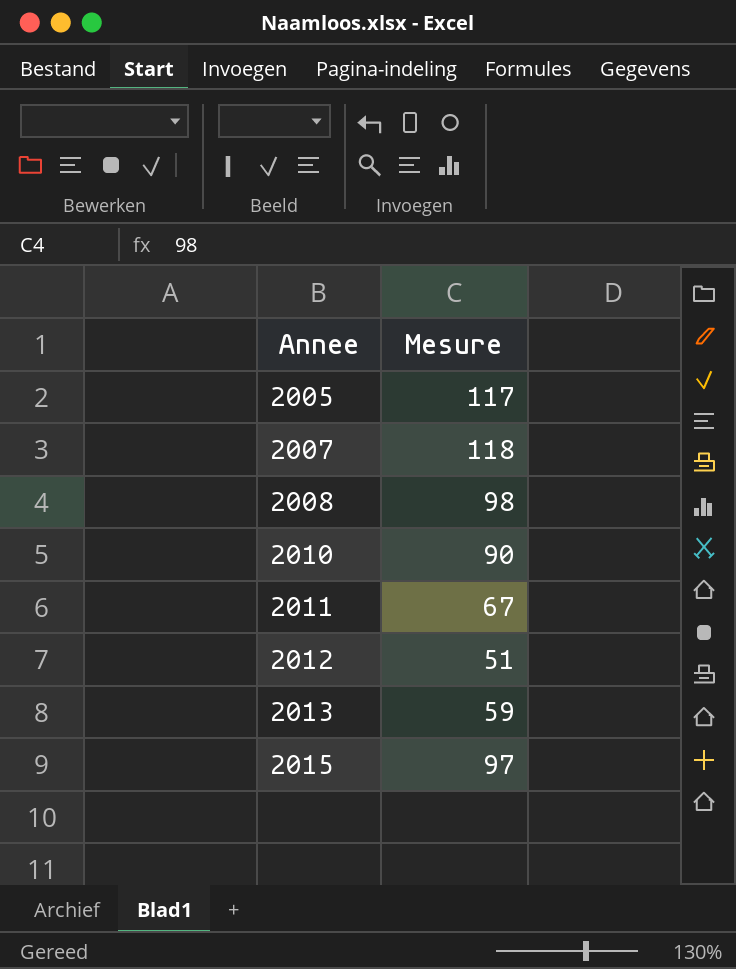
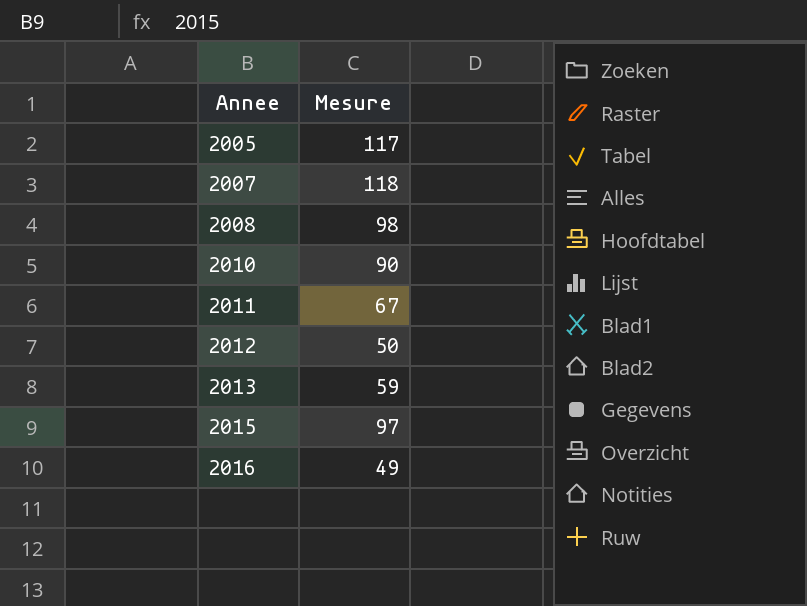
2012 | Mesure: 51 -> 50
row 2016: none -> 49

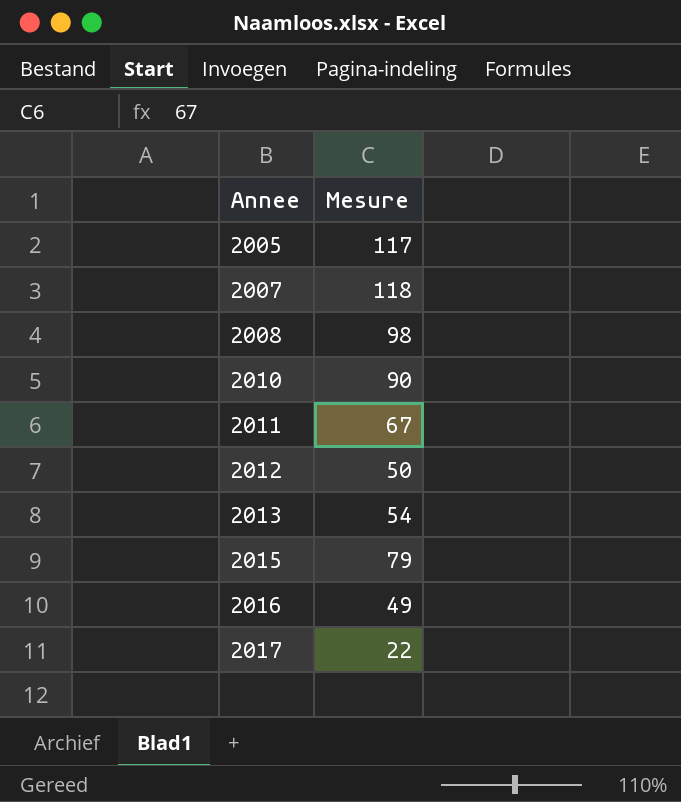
2013 | Mesure: 59 -> 54
2015 | Mesure: 97 -> 79
row 2017: none -> 22

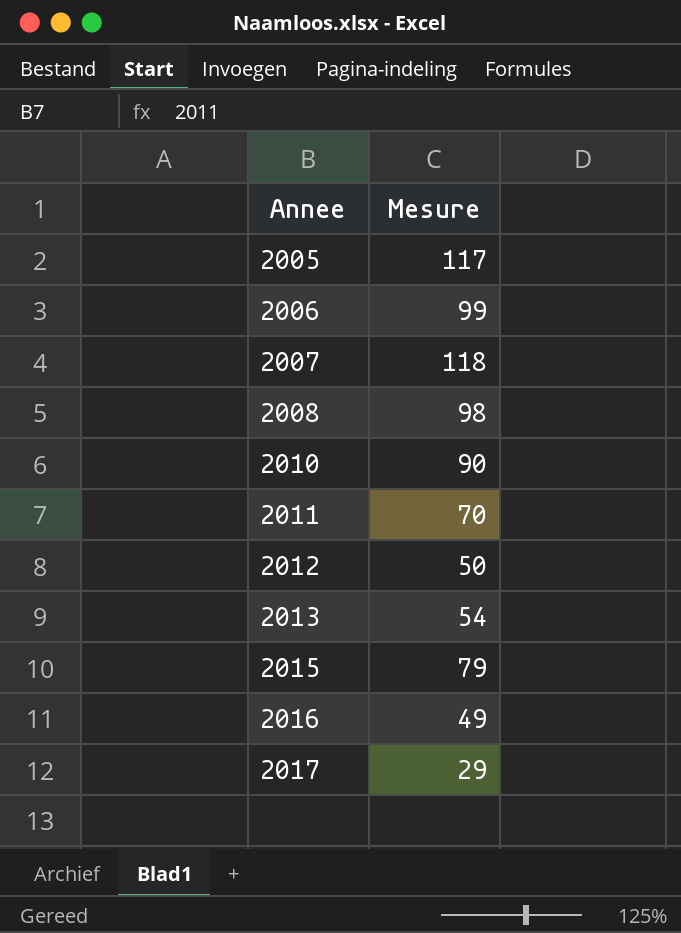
row 2006: none -> 99
2011 | Mesure: 67 -> 70
2017 | Mesure: 22 -> 29

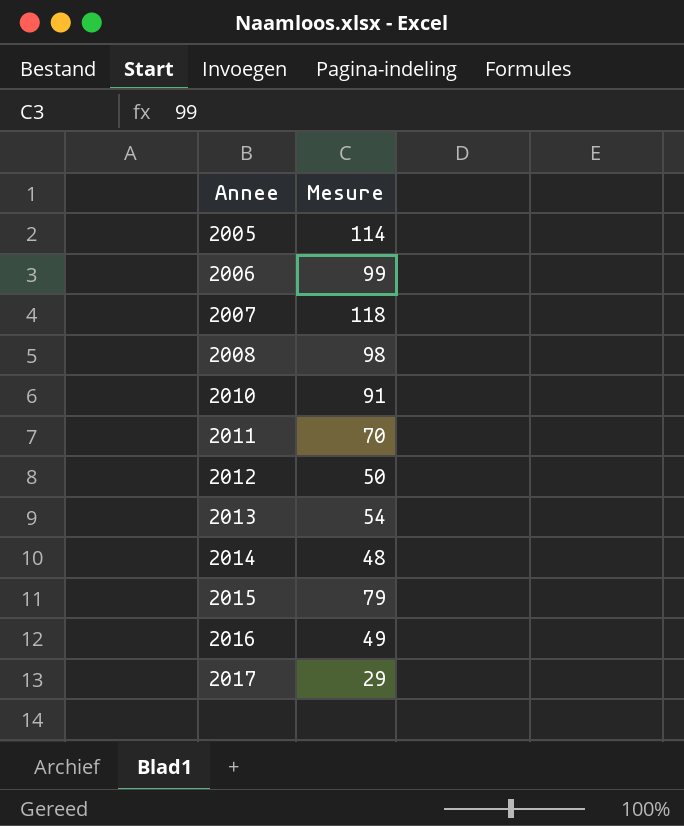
2005 | Mesure: 117 -> 114
2010 | Mesure: 90 -> 91
row 2014: none -> 48

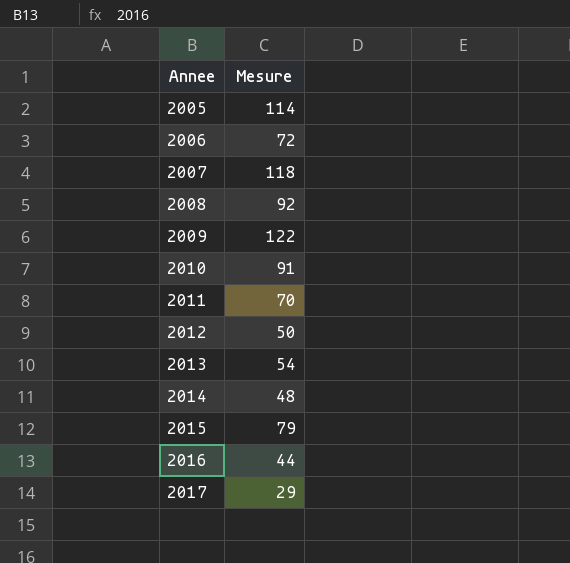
2006 | Mesure: 99 -> 72
2008 | Mesure: 98 -> 92
row 2009: none -> 122
2016 | Mesure: 49 -> 44

